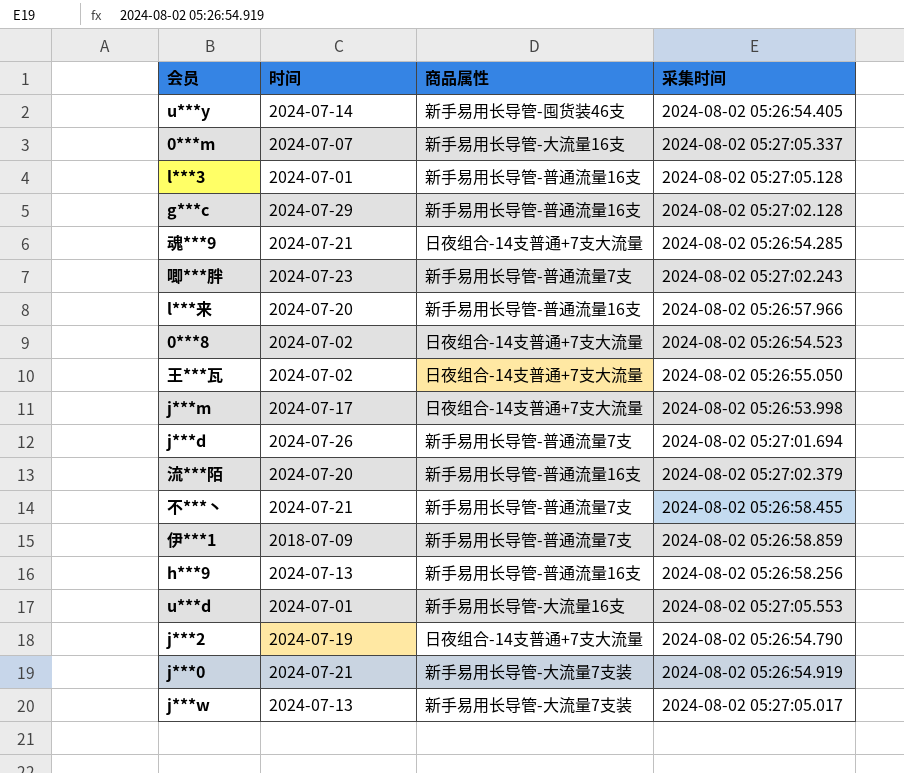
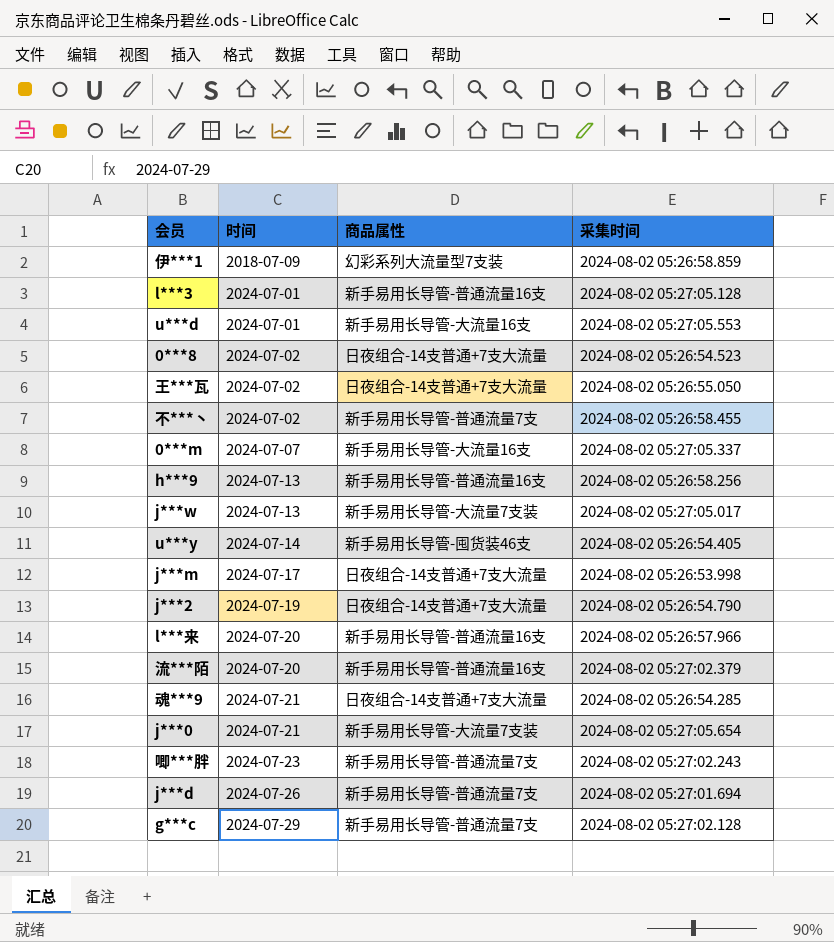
row order: none -> 时间 ascending
伊***1 | 商品属性: 新手易用长导管-普通流量7支 -> 幻彩系列大流量型7支装
不***丶 | 时间: 2024-07-21 -> 2024-07-02
j***0 | 采集时间: 2024-08-02 05:26:54.919 -> 2024-08-02 05:27:05.654
g***c | 商品属性: 新手易用长导管-普通流量16支 -> 新手易用长导管-普通流量7支

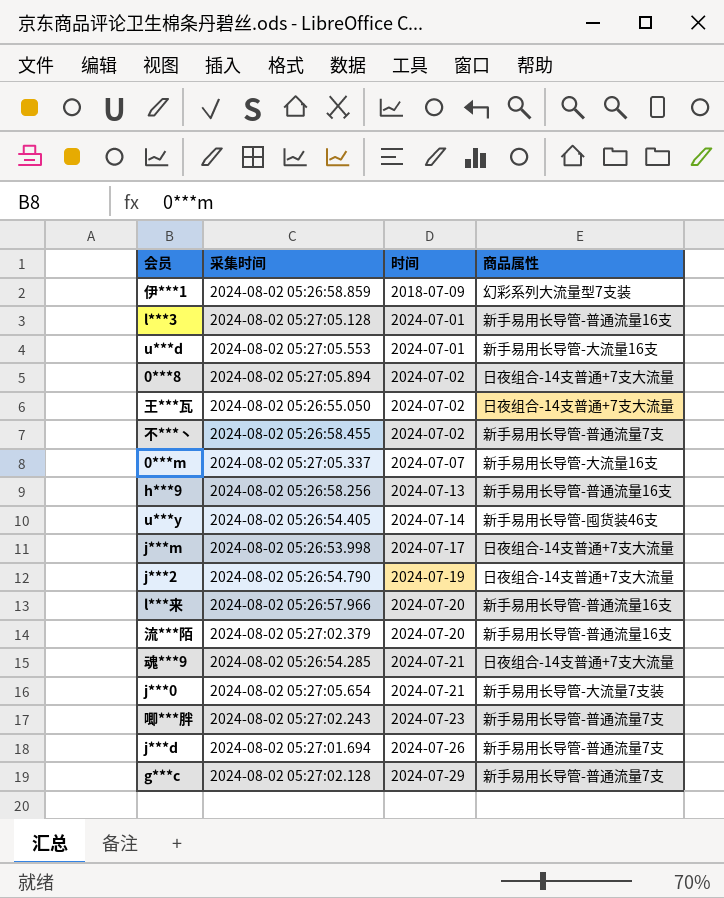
column 采集时间 | position: 4 -> 2
row j***w: 2024-07-13 | 新手易用长导管-大流量7支装 | 2024-08-02 05:27:05.017 -> none
0***8 | 采集时间: 2024-08-02 05:26:54.523 -> 2024-08-02 05:27:05.894

